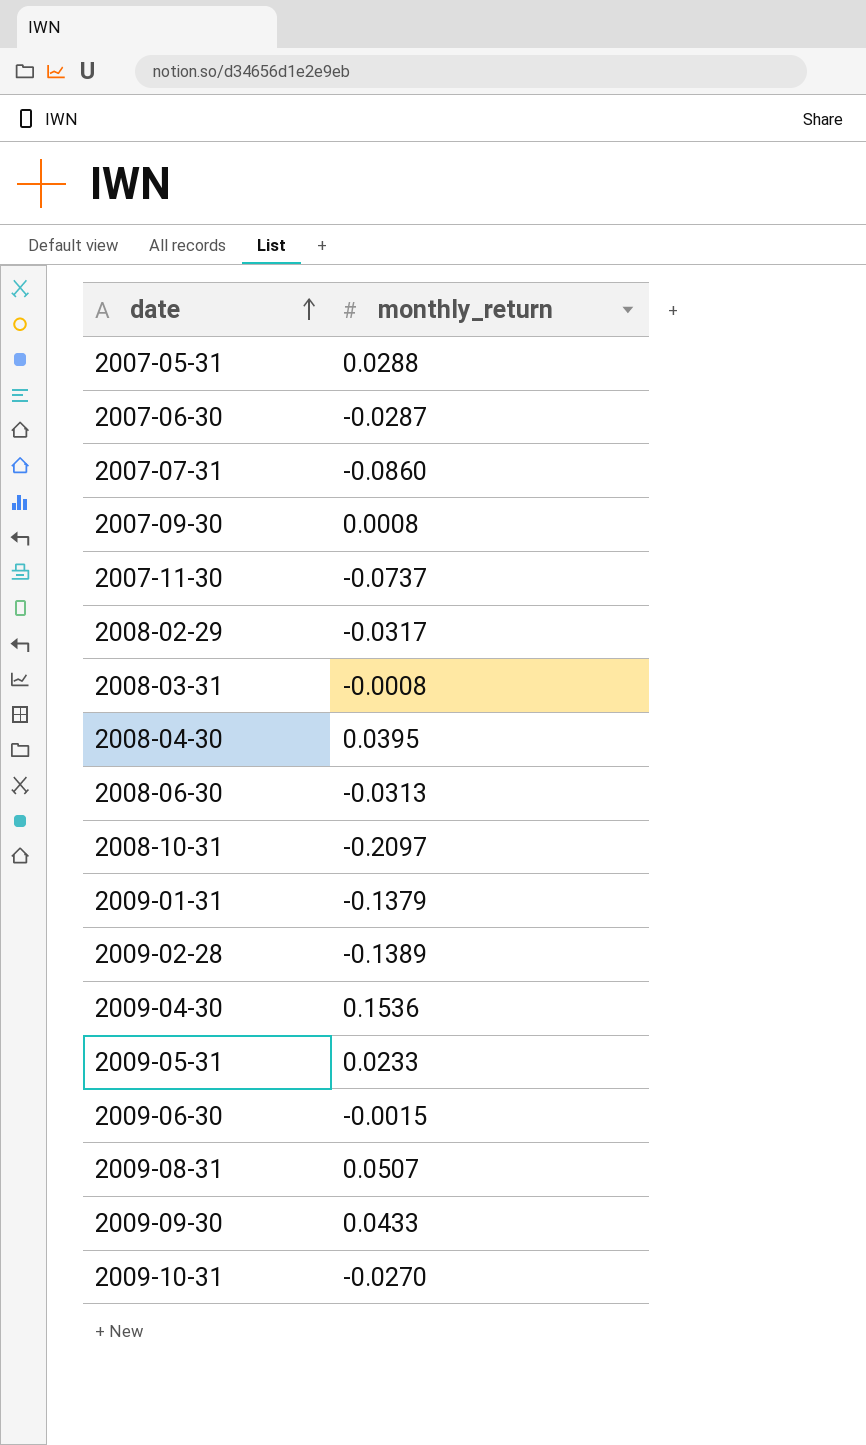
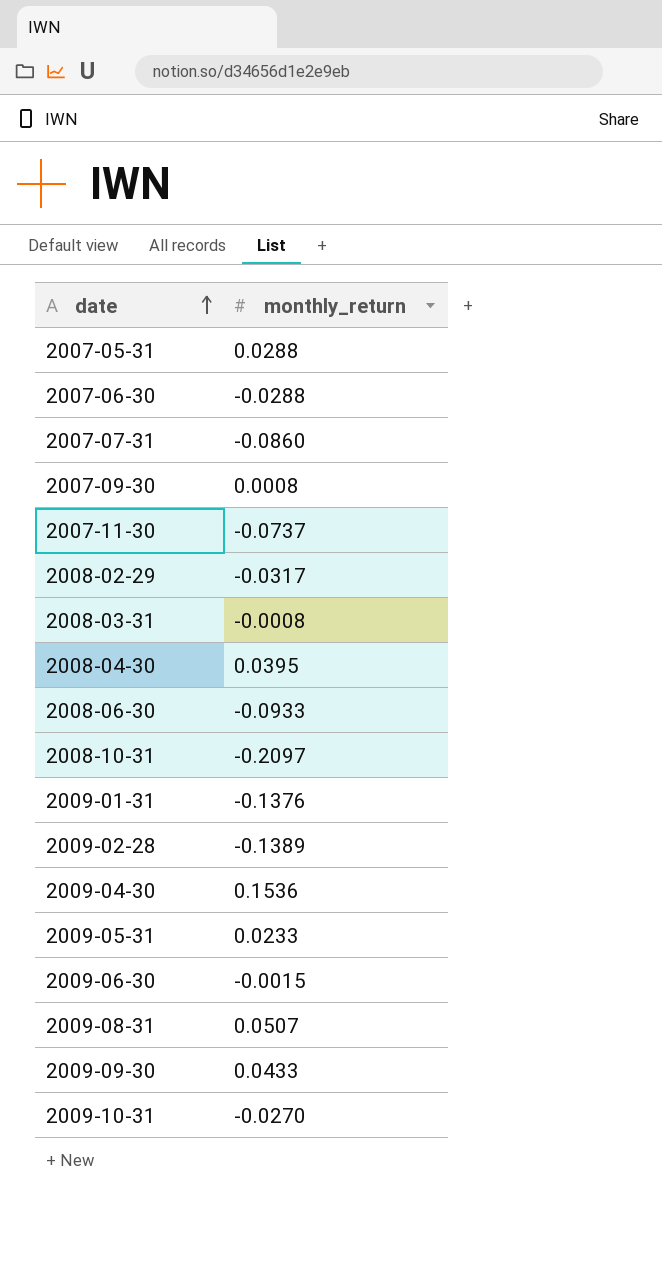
2007-06-30 | monthly_return: -0.0287 -> -0.0288
2008-06-30 | monthly_return: -0.0313 -> -0.0933
2009-01-31 | monthly_return: -0.1379 -> -0.1376

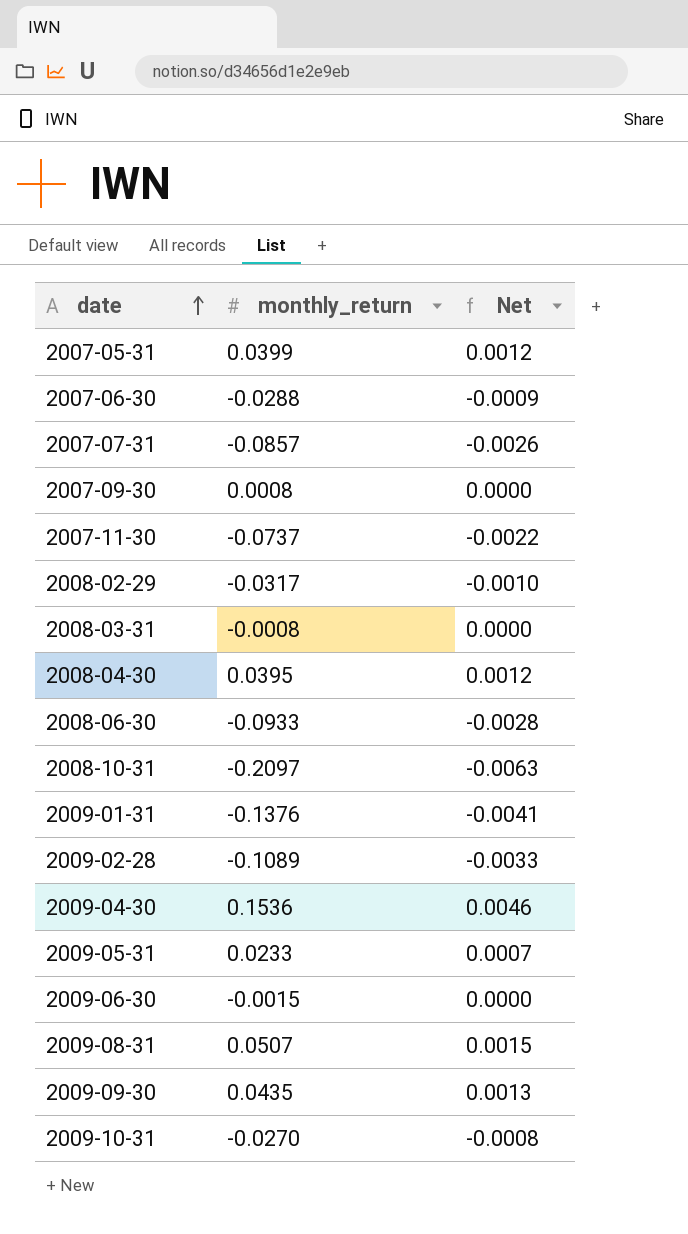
column Net | formula: none -> [monthly_return] * 0.03
2007-05-31 | monthly_return: 0.0288 -> 0.0399
2007-07-31 | monthly_return: -0.0860 -> -0.0857
2009-02-28 | monthly_return: -0.1389 -> -0.1089
2009-09-30 | monthly_return: 0.0433 -> 0.0435

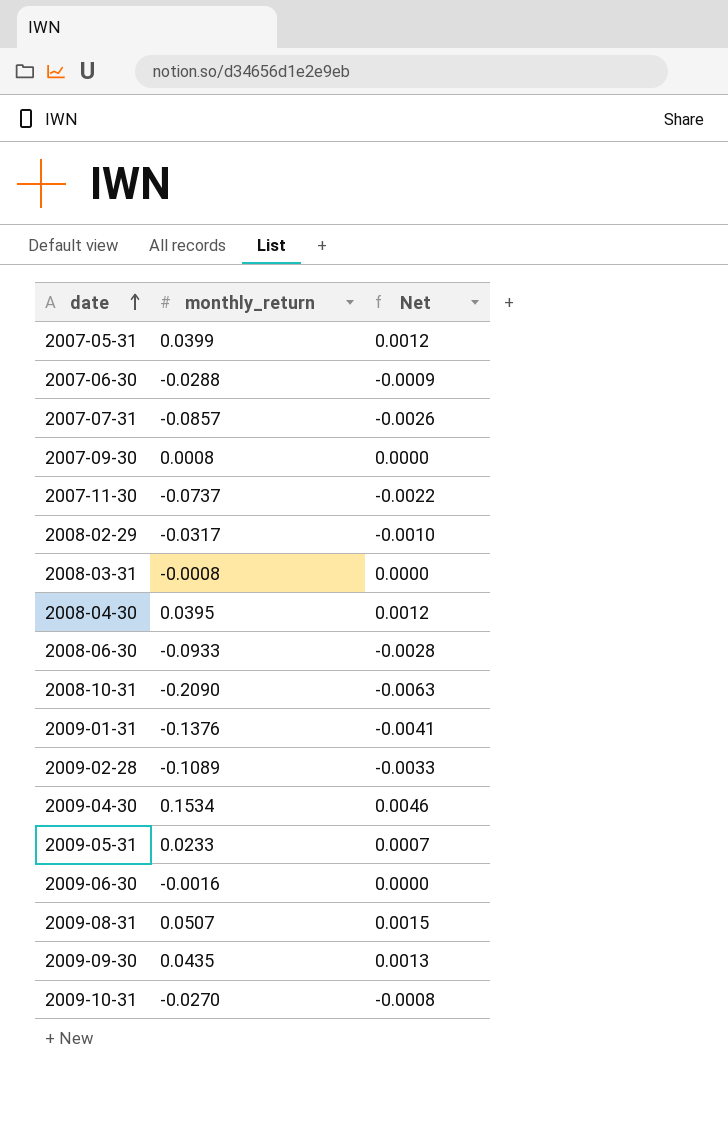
2008-10-31 | monthly_return: -0.2097 -> -0.2090
2009-04-30 | monthly_return: 0.1536 -> 0.1534
2009-06-30 | monthly_return: -0.0015 -> -0.0016

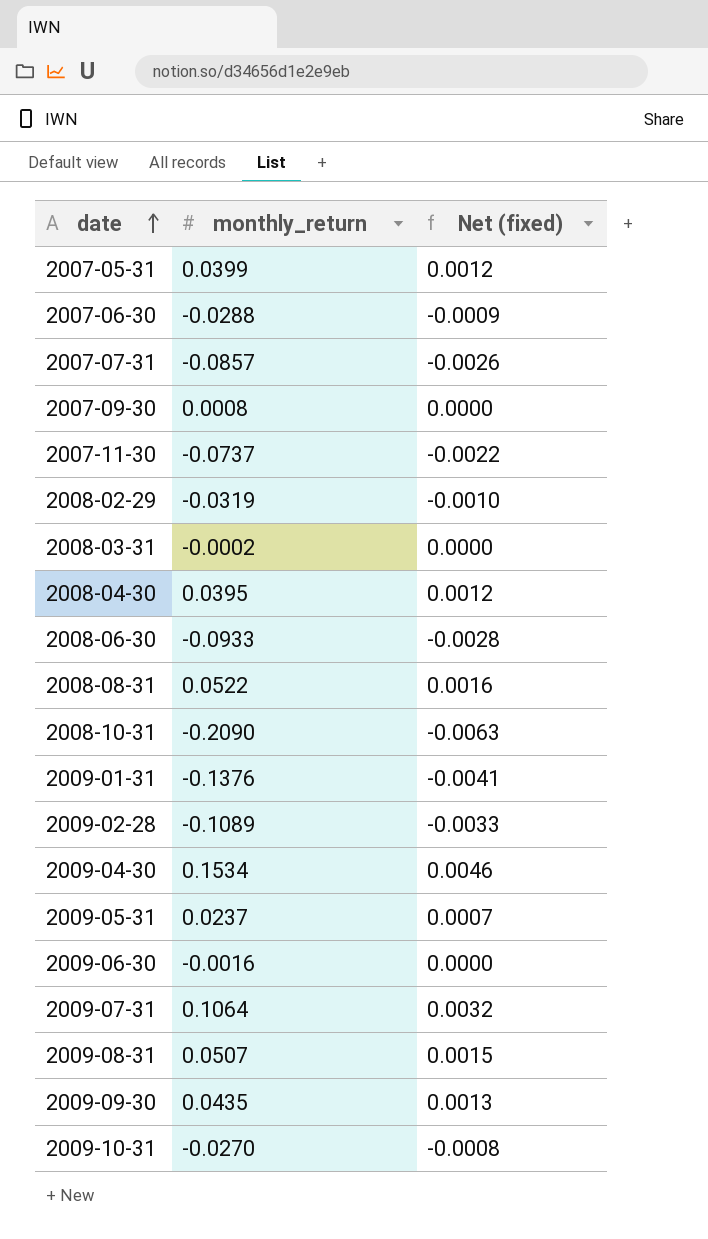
column name: Net -> Net (fixed)
2008-02-29 | monthly_return: -0.0317 -> -0.0319
2008-03-31 | monthly_return: -0.0008 -> -0.0002
row 2008-08-31: none -> 0.0522 | 0.0016
2009-05-31 | monthly_return: 0.0233 -> 0.0237
row 2009-07-31: none -> 0.1064 | 0.0032

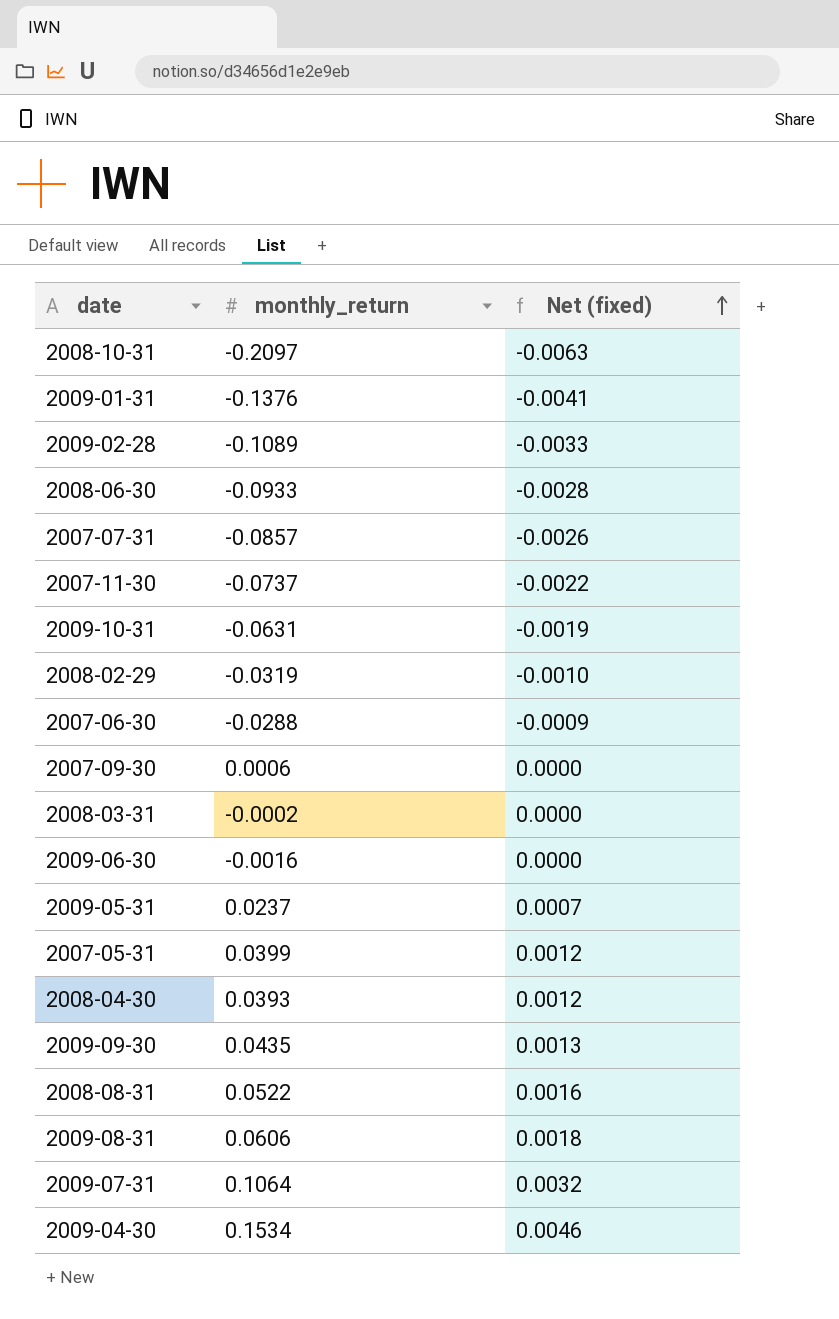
row order: date ascending -> Net (fixed) ascending
2008-10-31 | monthly_return: -0.2090 -> -0.2097
2009-10-31 | monthly_return: -0.0270 -> -0.0631
2009-10-31 | Net (fixed): -0.0008 -> -0.0019
2007-09-30 | monthly_return: 0.0008 -> 0.0006
2008-04-30 | monthly_return: 0.0395 -> 0.0393
2009-08-31 | monthly_return: 0.0507 -> 0.0606
2009-08-31 | Net (fixed): 0.0015 -> 0.0018

